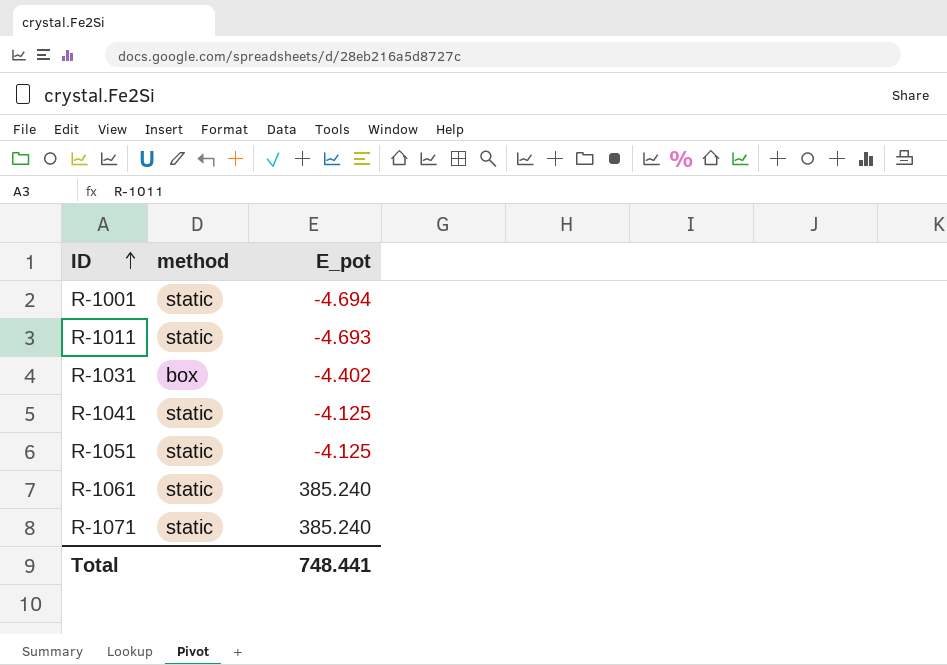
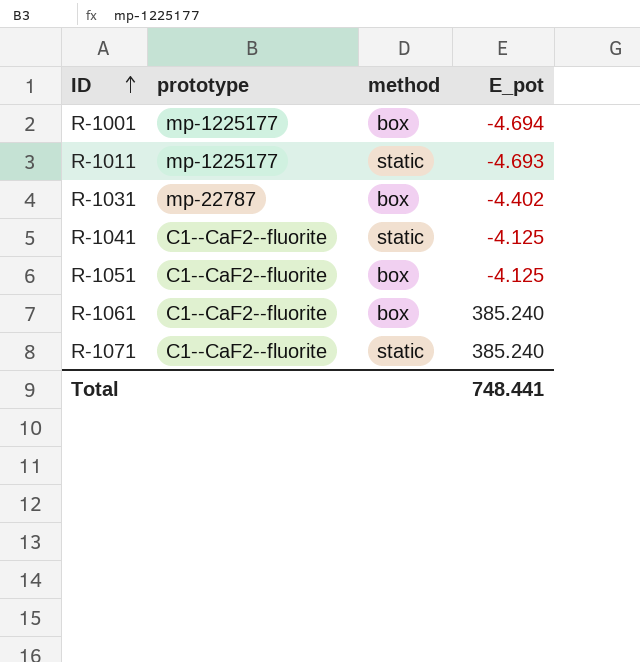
column prototype | position: none -> 2
R-1001 | method: static -> box
R-1051 | method: static -> box
R-1061 | method: static -> box

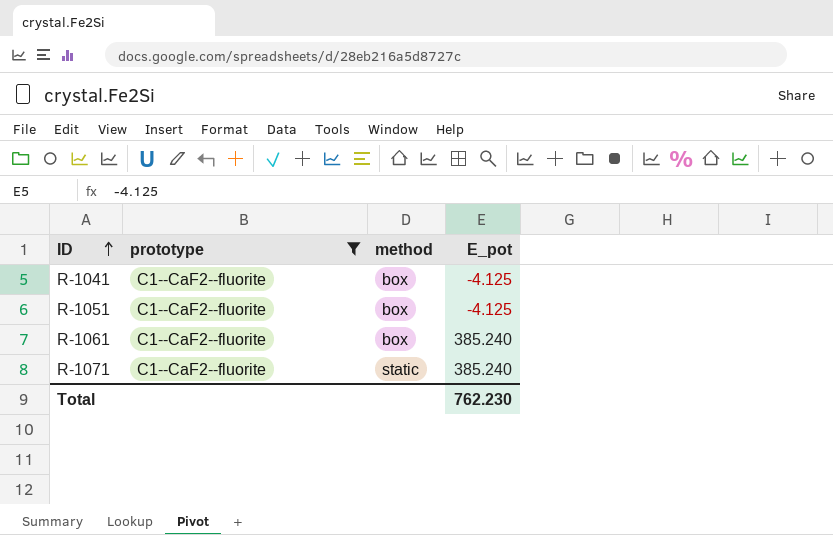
filter: none -> prototype = C1--CaF2--fluorite
R-1041 | method: static -> box
Total | E_pot: 748.441 -> 762.230

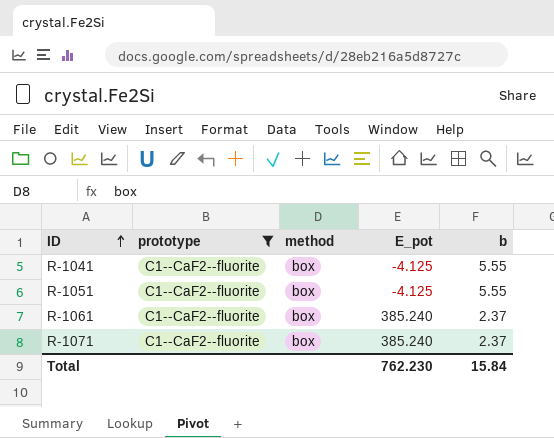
column b | position: none -> 5
R-1071 | method: static -> box

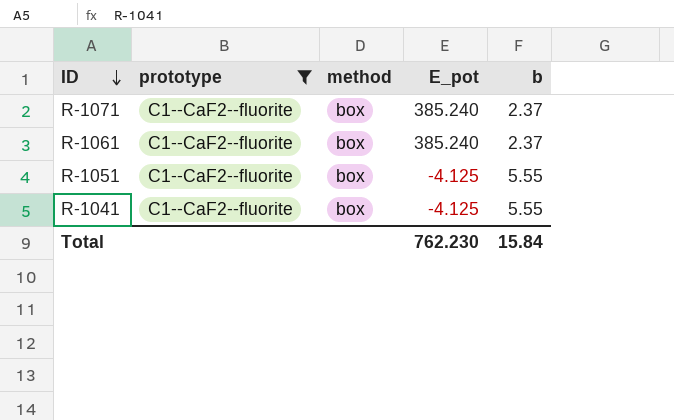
row order: ID ascending -> ID descending

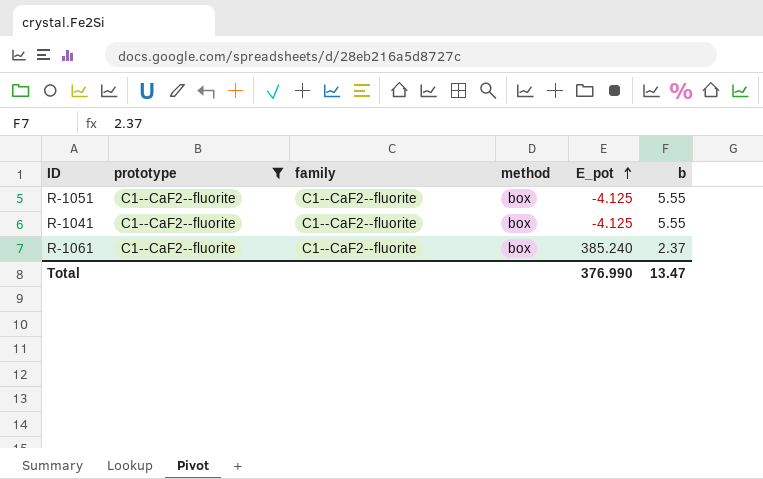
row order: ID descending -> E_pot ascending
column family | position: none -> 3
row R-1071: C1--CaF2--fluorite | box | 385.240 | 2.37 -> none
Total | E_pot: 762.230 -> 376.990
Total | b: 15.84 -> 13.47

